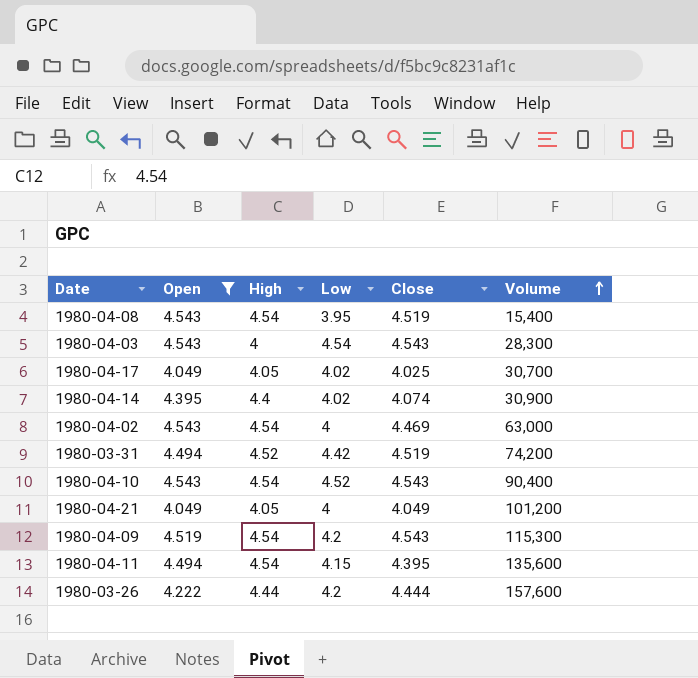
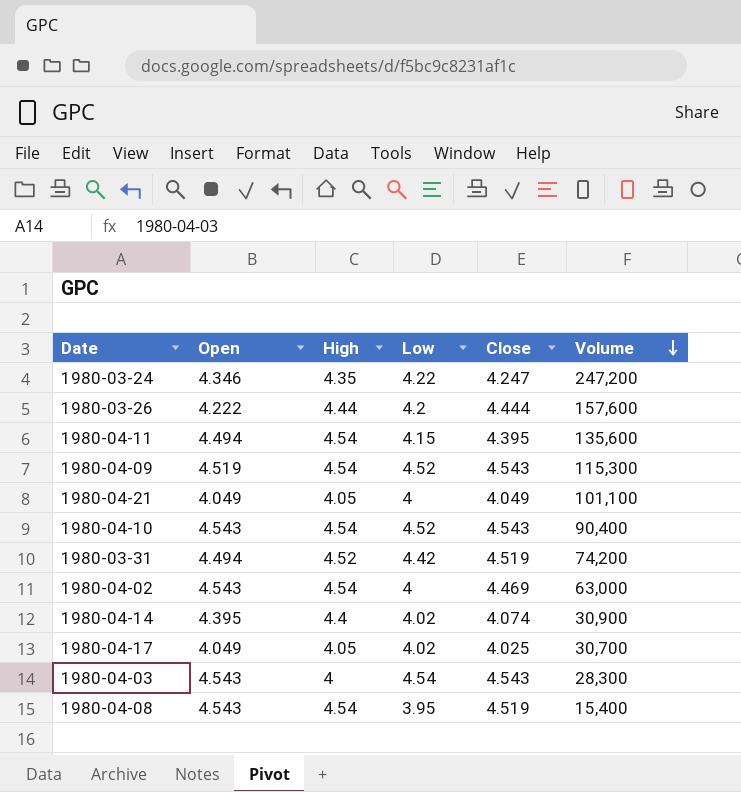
filter: Open != 4.346 -> none
row order: Volume ascending -> Volume descending
1980-04-09 | Low: 4.2 -> 4.52
1980-04-21 | Volume: 101,200 -> 101,100

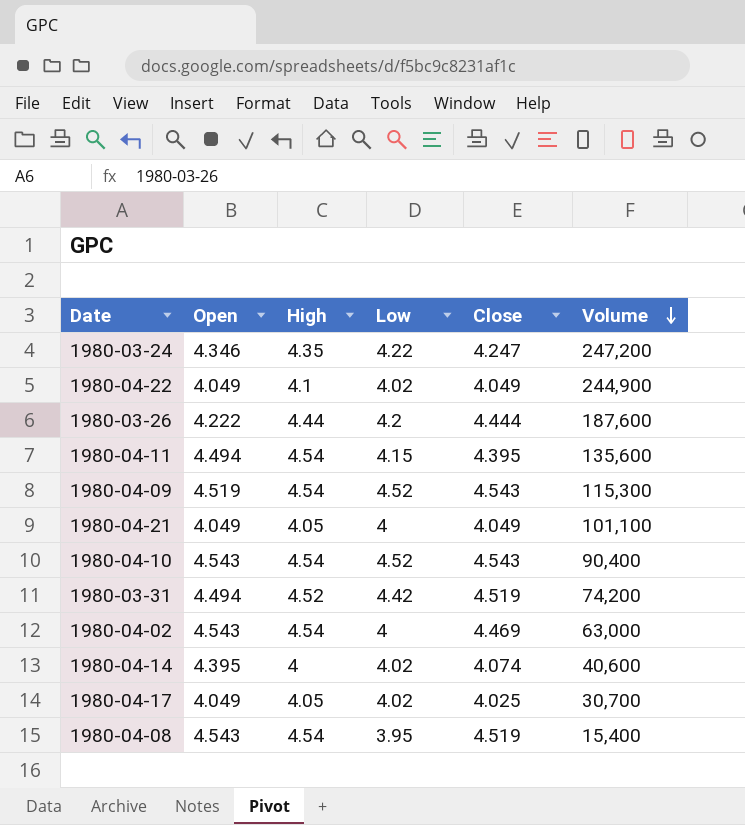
row 1980-04-03: 4.543 | 4 | 4.54 | 4.543 | 28,300 -> none
row 1980-04-22: none -> 4.049 | 4.1 | 4.02 | 4.049 | 244,900
1980-03-26 | Volume: 157,600 -> 187,600
1980-04-14 | High: 4.4 -> 4
1980-04-14 | Volume: 30,900 -> 40,600

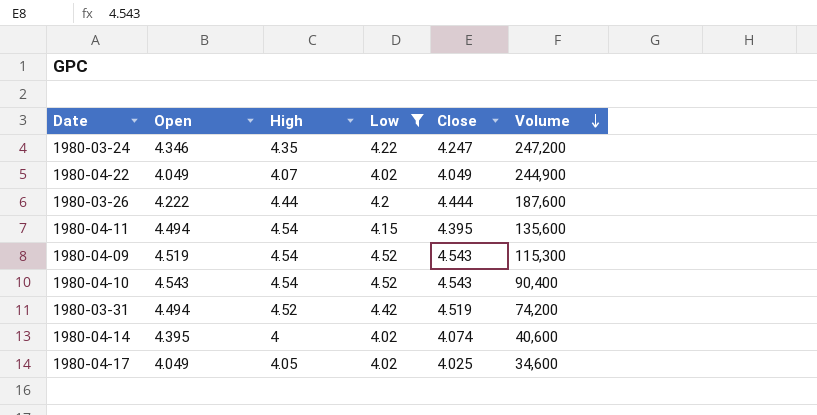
filter: none -> Low >= 4.02
1980-04-22 | High: 4.1 -> 4.07
1980-04-17 | Volume: 30,700 -> 34,600

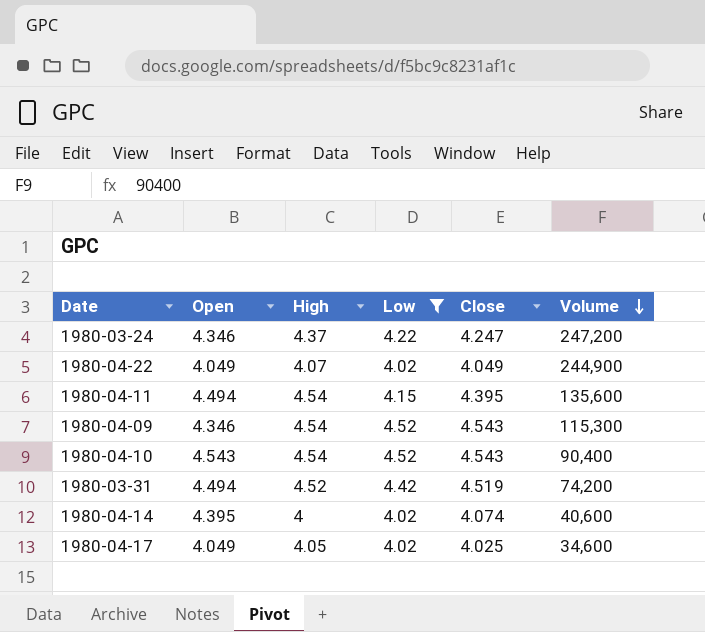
row 1980-03-26: 4.222 | 4.44 | 4.2 | 4.444 | 187,600 -> none
1980-03-24 | High: 4.35 -> 4.37
1980-04-09 | Open: 4.519 -> 4.346

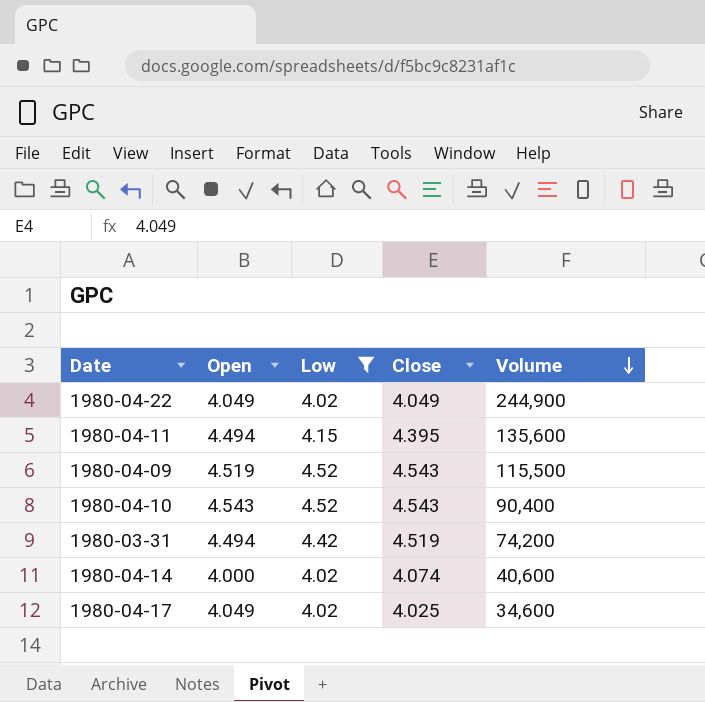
column High | position: 3 -> none
row 1980-03-24: 4.346 | 4.37 | 4.22 | 4.247 | 247,200 -> none
1980-04-09 | Open: 4.346 -> 4.519
1980-04-09 | Volume: 115,300 -> 115,500
1980-04-14 | Open: 4.395 -> 4.000

